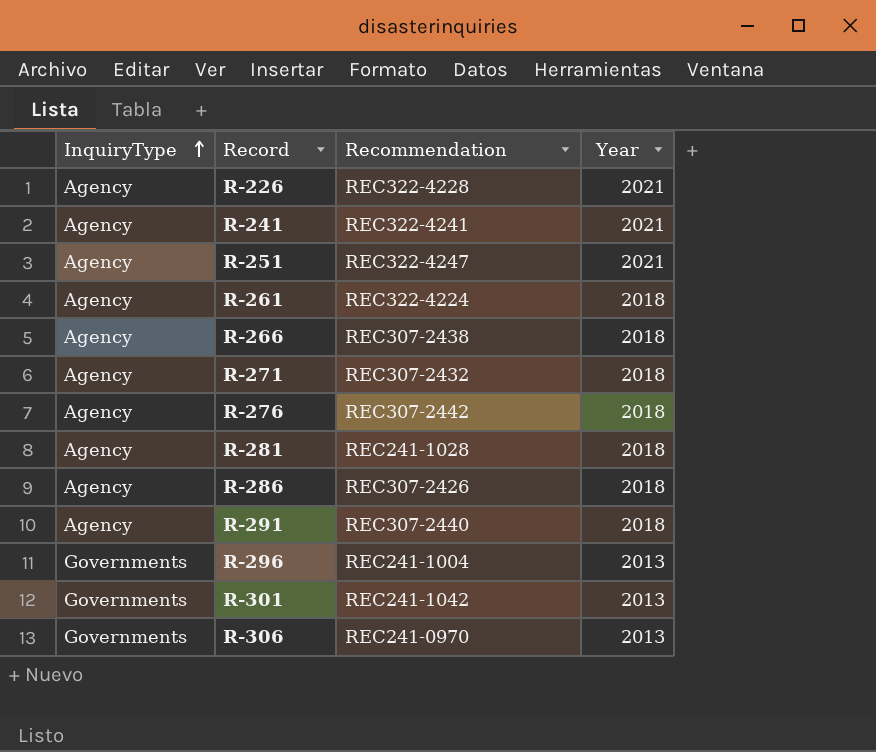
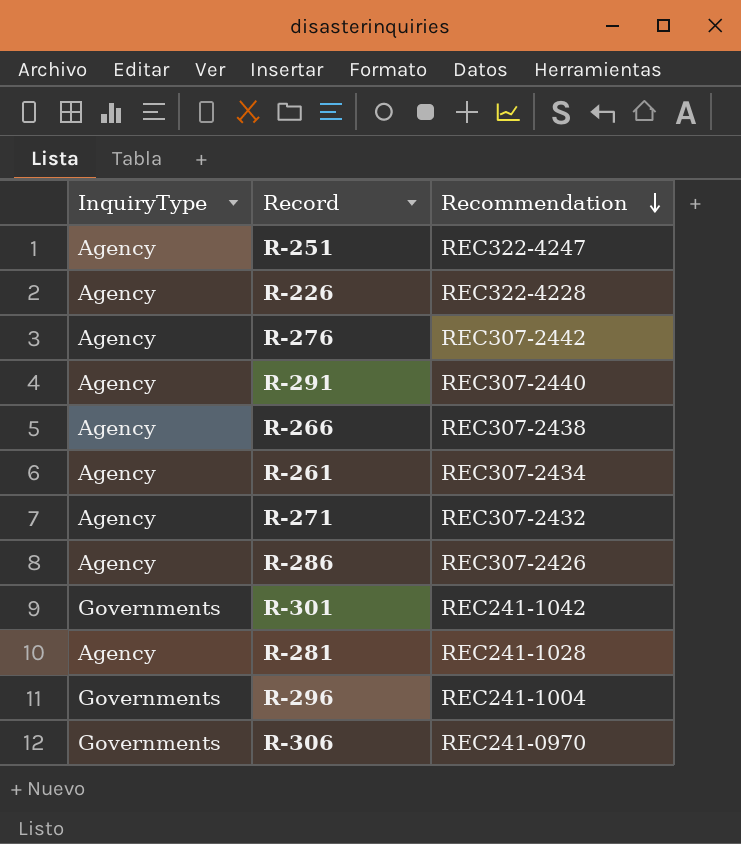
row order: InquiryType ascending -> Recommendation descending
column Year | position: 4 -> none
row R-241: Agency | REC322-4241 | 2021 -> none
R-261 | Recommendation: REC322-4224 -> REC307-2434

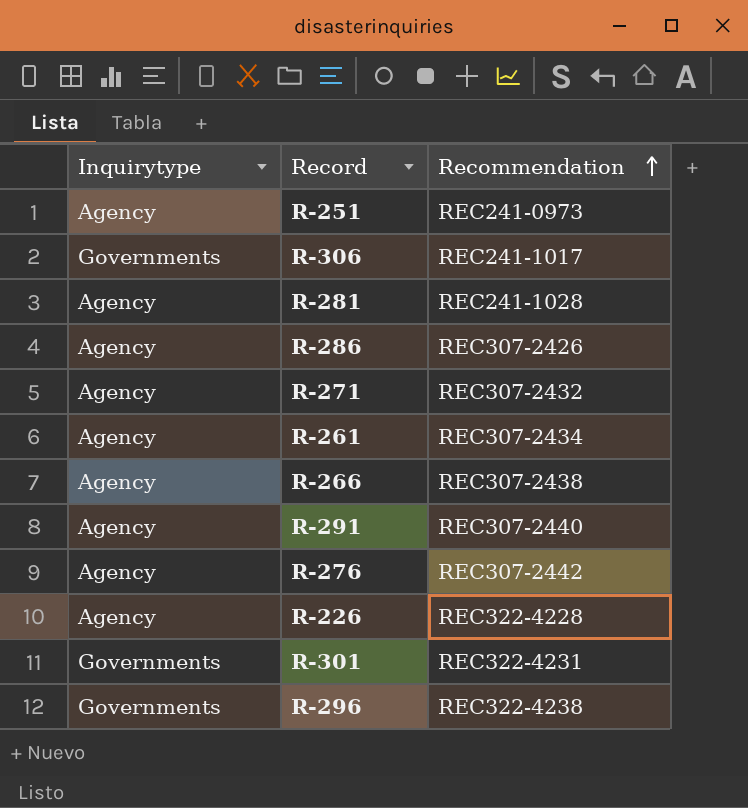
row order: Recommendation descending -> Recommendation ascending
column name: InquiryType -> Inquirytype
R-251 | Recommendation: REC322-4247 -> REC241-0973
R-306 | Recommendation: REC241-0970 -> REC241-1017
R-301 | Recommendation: REC241-1042 -> REC322-4231
R-296 | Recommendation: REC241-1004 -> REC322-4238

